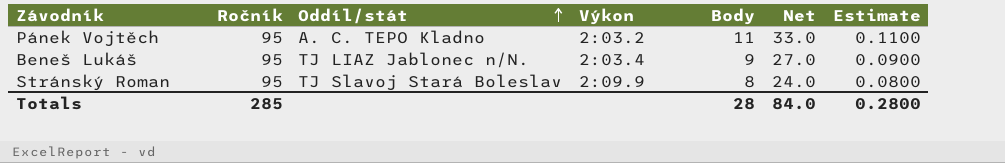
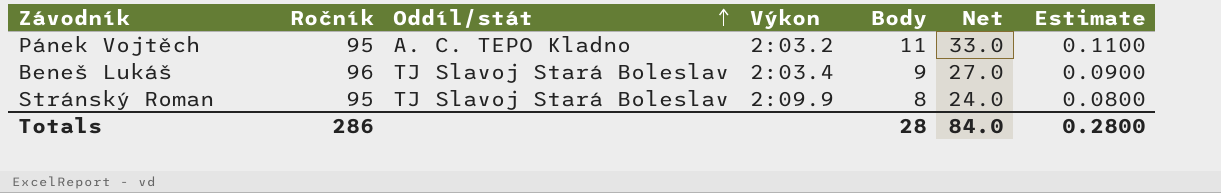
Beneš Lukáš | Ročník: 95 -> 96
Beneš Lukáš | Oddíl/stát: TJ LIAZ Jablonec n/N. -> TJ Slavoj Stará Boleslav
Totals | Ročník: 285 -> 286

